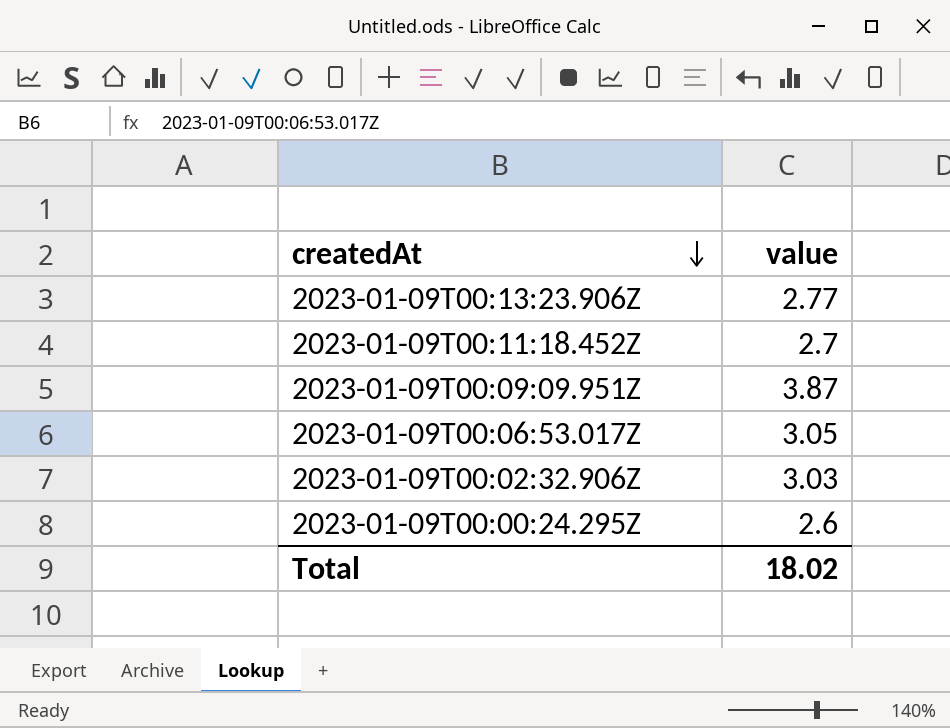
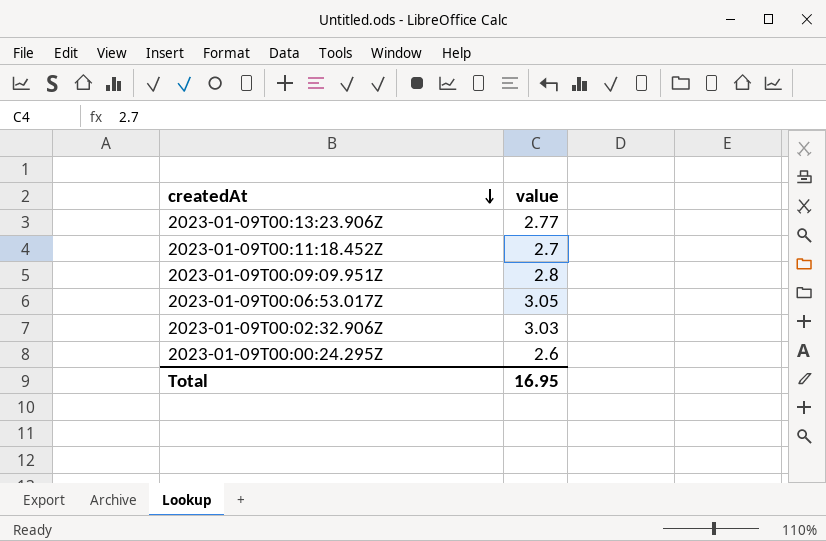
2023-01-09T00:09:09.951Z | value: 3.87 -> 2.8
Total | value: 18.02 -> 16.95

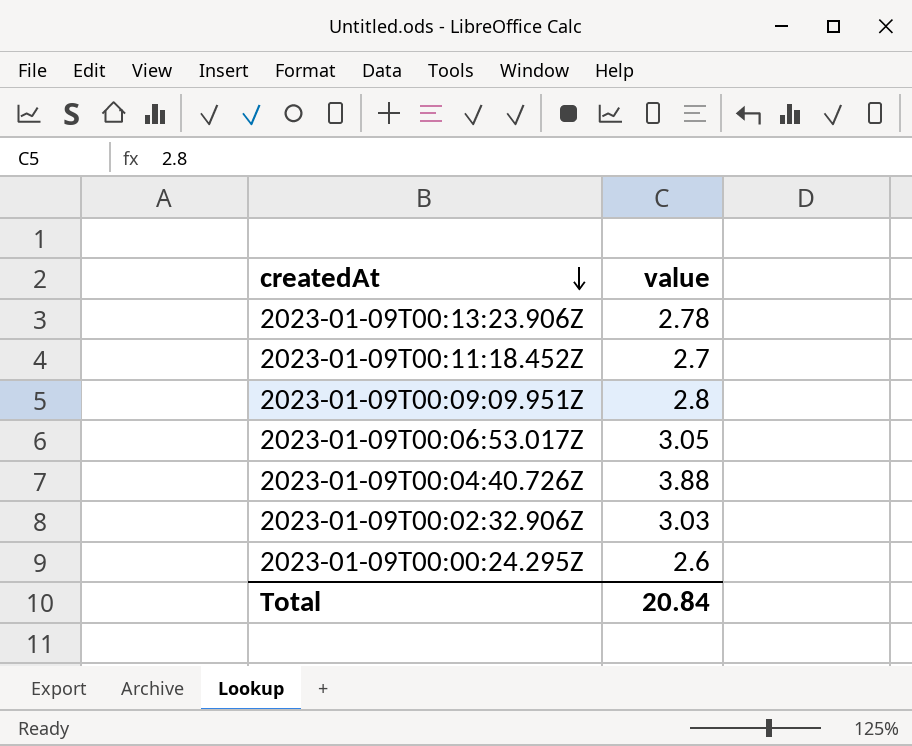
2023-01-09T00:13:23.906Z | value: 2.77 -> 2.78
row 2023-01-09T00:04:40.726Z: none -> 3.88
Total | value: 16.95 -> 20.84

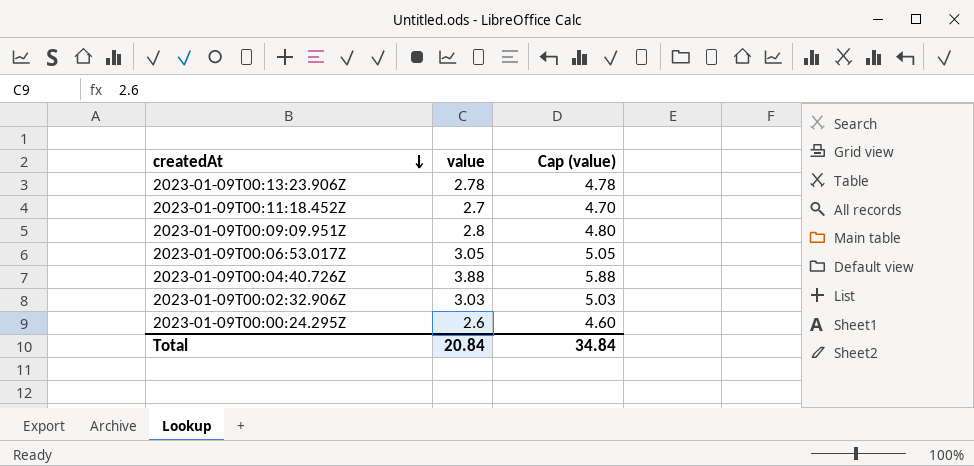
column Cap (value) | formula: none -> [value] + 2

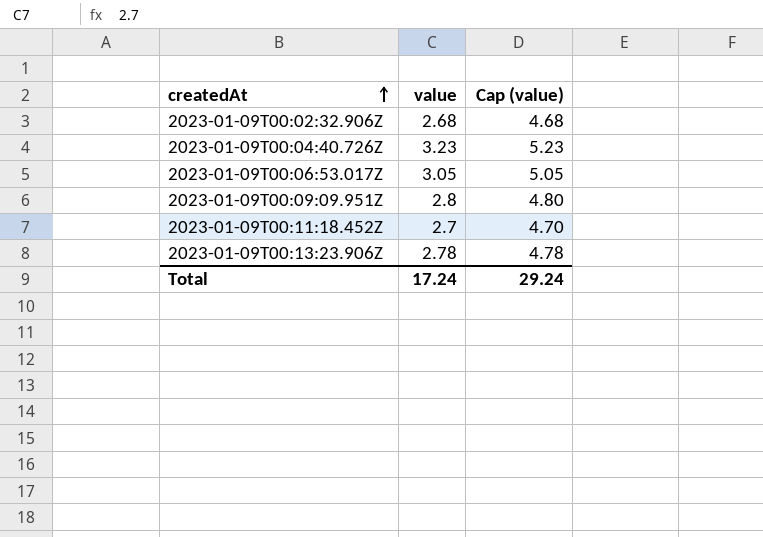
row order: createdAt descending -> createdAt ascending
row 2023-01-09T00:00:24.295Z: 2.6 | 4.60 -> none
2023-01-09T00:02:32.906Z | value: 3.03 -> 2.68
2023-01-09T00:02:32.906Z | Cap (value): 5.03 -> 4.68
2023-01-09T00:04:40.726Z | value: 3.88 -> 3.23
2023-01-09T00:04:40.726Z | Cap (value): 5.88 -> 5.23
Total | value: 20.84 -> 17.24
Total | Cap (value): 34.84 -> 29.24

